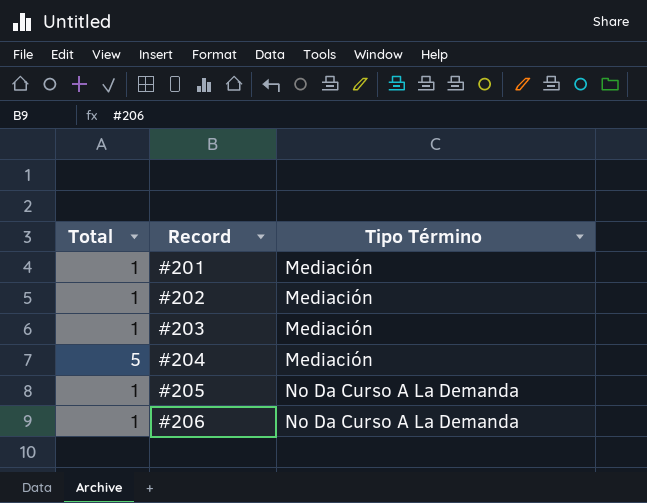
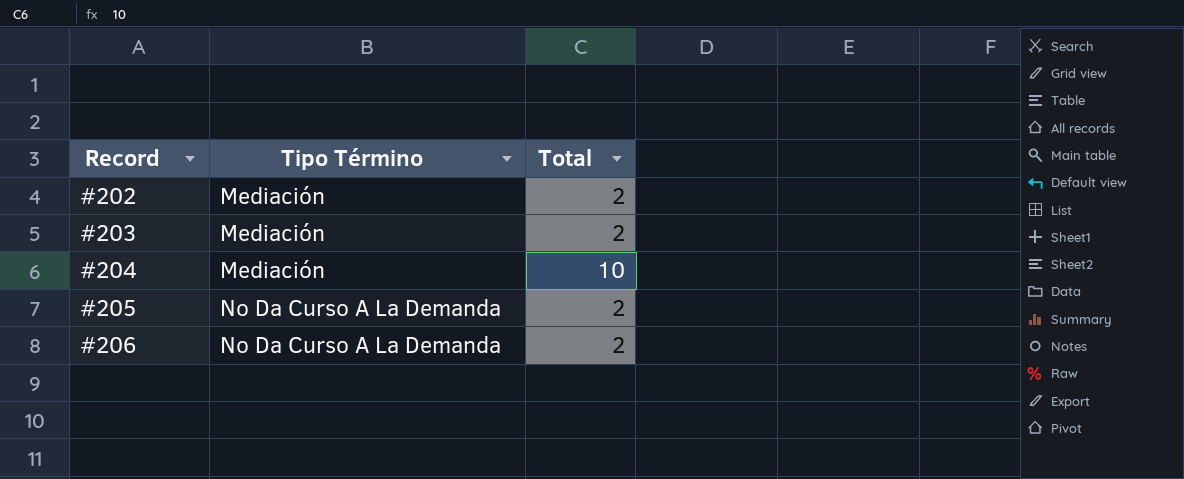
column Total | position: 1 -> 3
row #201: 1 | Mediación -> none
#202 | Total: 1 -> 2
#203 | Total: 1 -> 2
#204 | Total: 5 -> 10
#205 | Total: 1 -> 2
#206 | Total: 1 -> 2

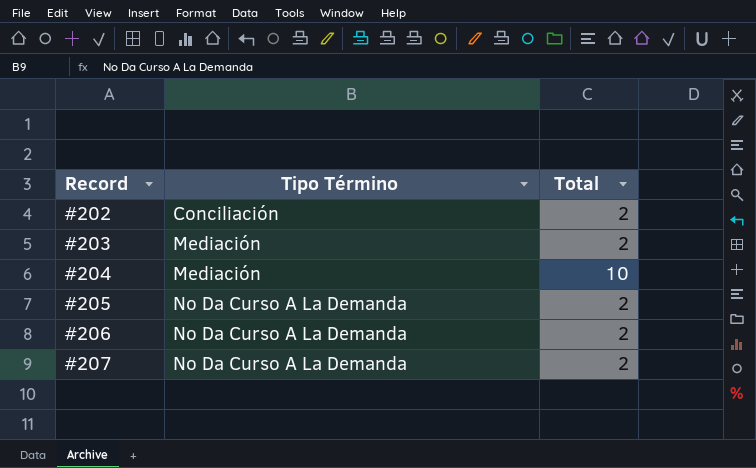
#202 | Tipo Término: Mediación -> Conciliación
row #207: none -> No Da Curso A La Demanda | 2

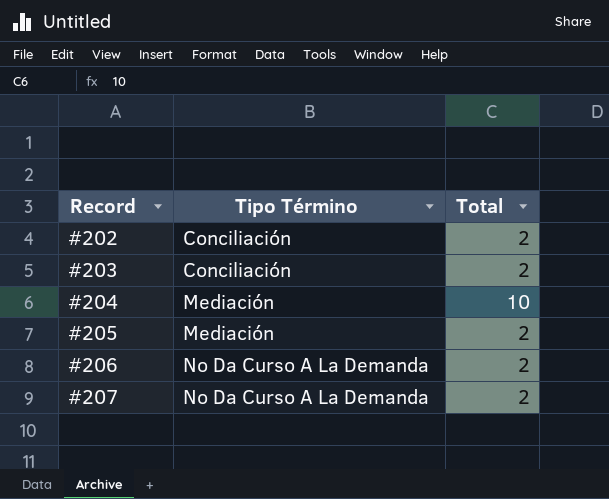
#203 | Tipo Término: Mediación -> Conciliación
#205 | Tipo Término: No Da Curso A La Demanda -> Mediación

